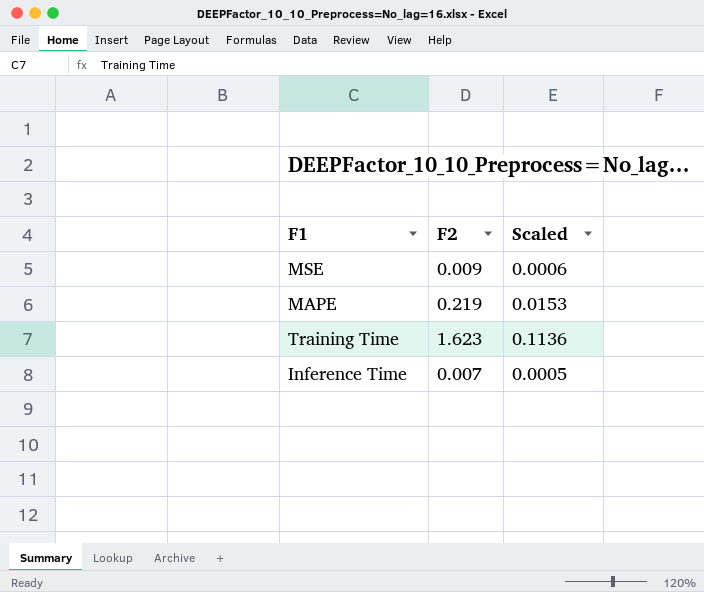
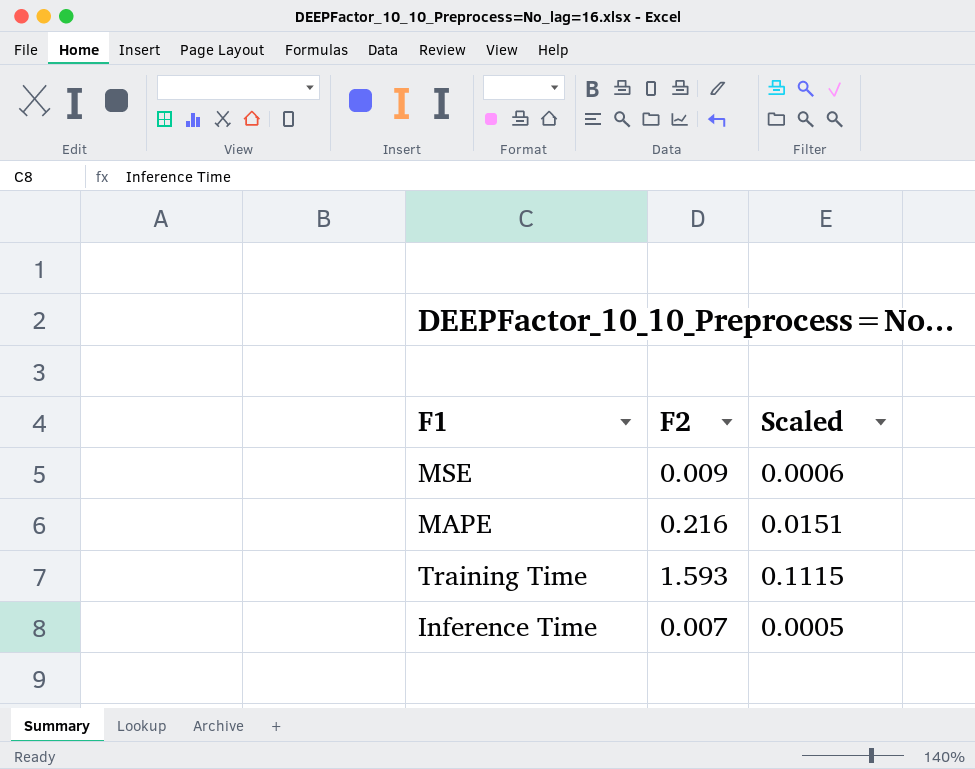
MAPE | F2: 0.219 -> 0.216
MAPE | Scaled: 0.0153 -> 0.0151
Training Time | F2: 1.623 -> 1.593
Training Time | Scaled: 0.1136 -> 0.1115

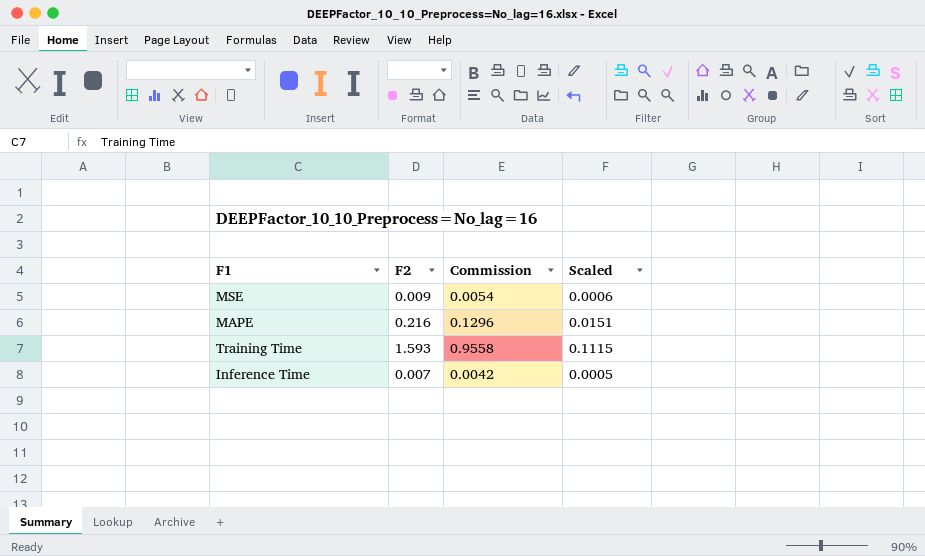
column Commission | formula: none -> [F2] * 0.6

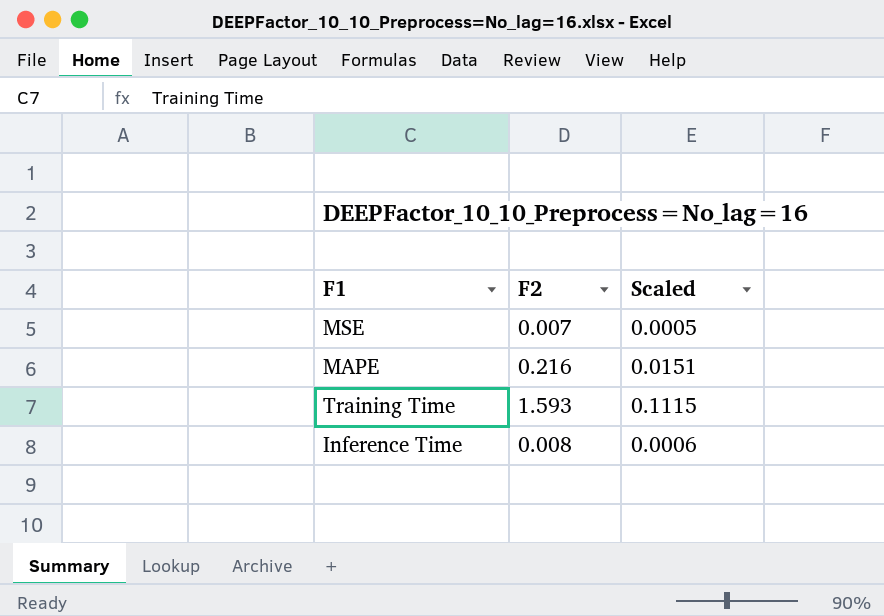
column Commission | formula: [F2] * 0.6 -> none
MSE | F2: 0.009 -> 0.007
MSE | Scaled: 0.0006 -> 0.0005
Inference Time | F2: 0.007 -> 0.008
Inference Time | Scaled: 0.0005 -> 0.0006

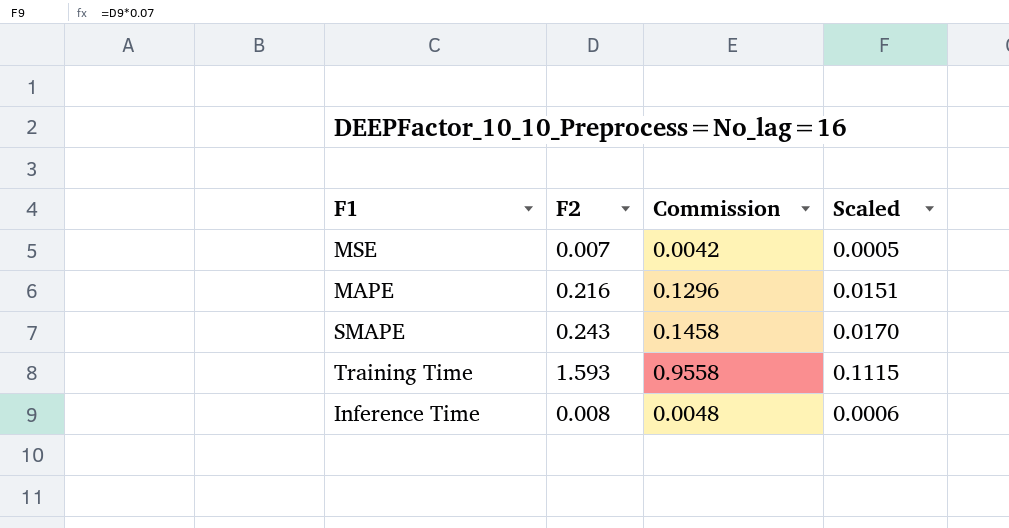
column Commission | formula: none -> [F2] * 0.6
row SMAPE: none -> 0.243 | 0.1458 | 0.0170

